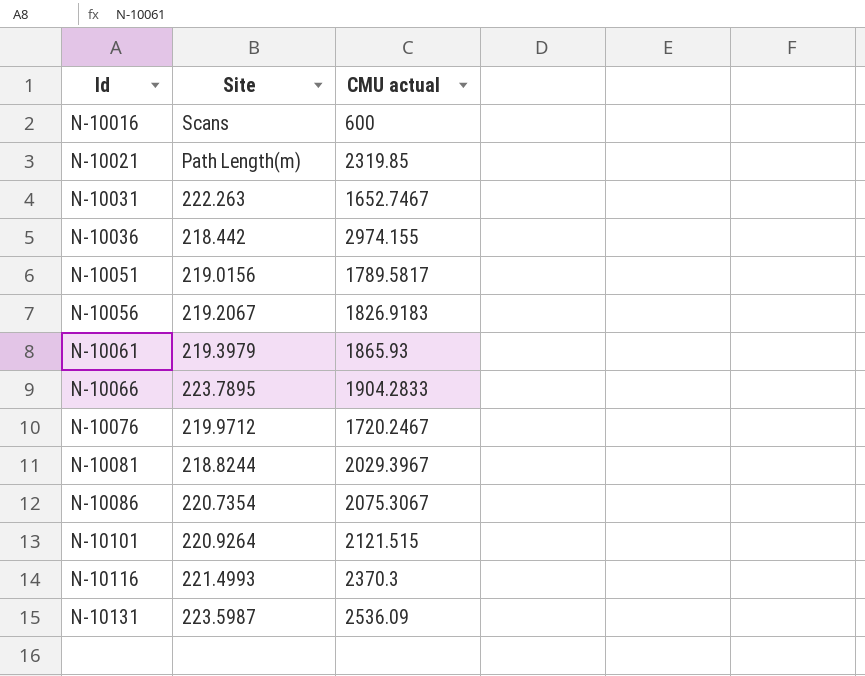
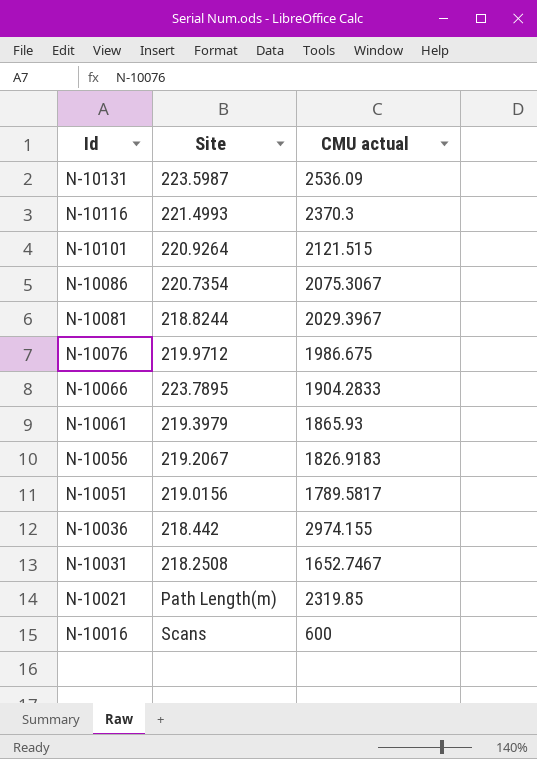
row order: Id ascending -> Id descending
N-10076 | CMU actual: 1720.2467 -> 1986.675
N-10031 | Site: 222.263 -> 218.2508

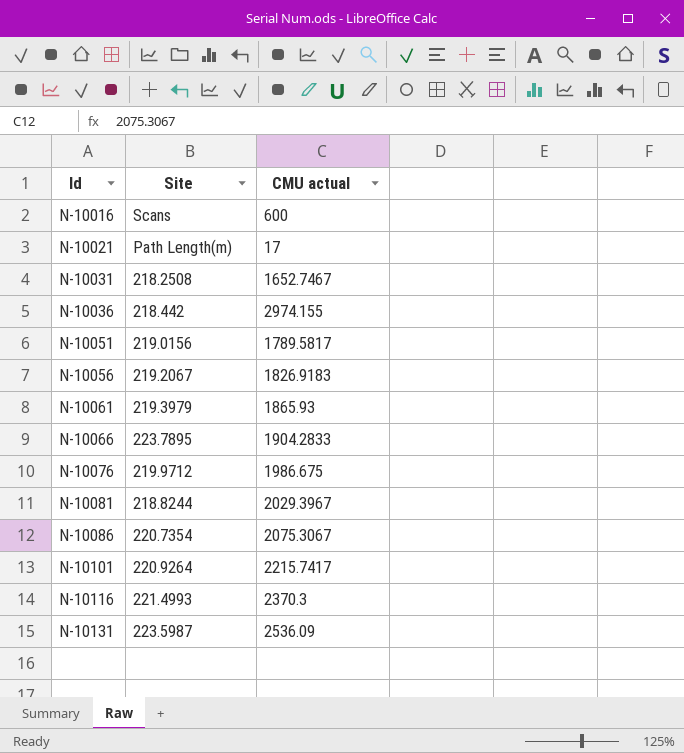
row order: Id descending -> Id ascending
N-10021 | CMU actual: 2319.85 -> 17
N-10101 | CMU actual: 2121.515 -> 2215.7417

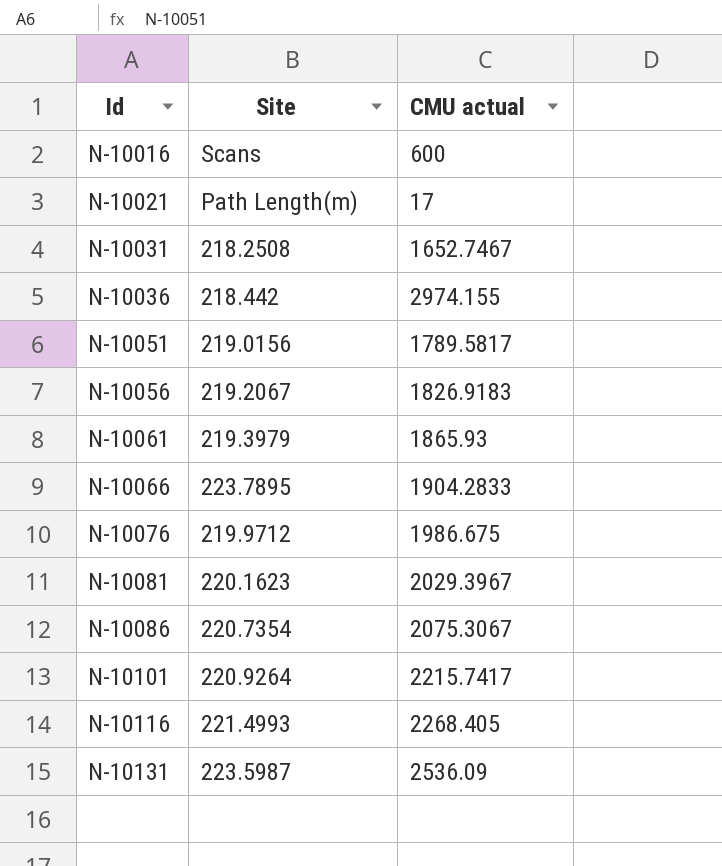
N-10081 | Site: 218.8244 -> 220.1623
N-10116 | CMU actual: 2370.3 -> 2268.405

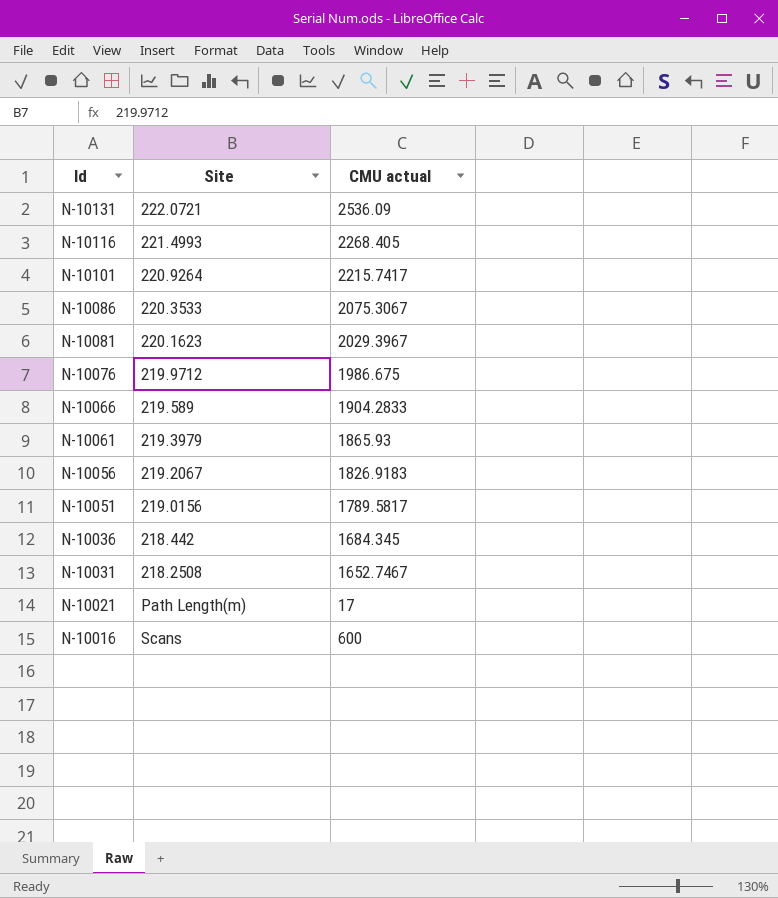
row order: Id ascending -> Id descending
N-10131 | Site: 223.5987 -> 222.0721
N-10086 | Site: 220.7354 -> 220.3533
N-10066 | Site: 223.7895 -> 219.589
N-10036 | CMU actual: 2974.155 -> 1684.345

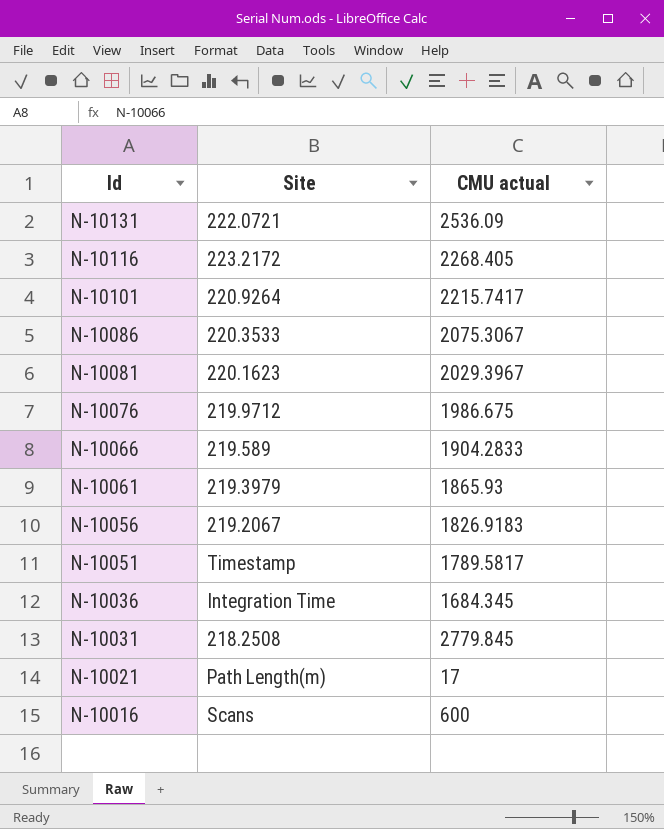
N-10116 | Site: 221.4993 -> 223.2172
N-10051 | Site: 219.0156 -> Timestamp
N-10036 | Site: 218.442 -> Integration Time
N-10031 | CMU actual: 1652.7467 -> 2779.845

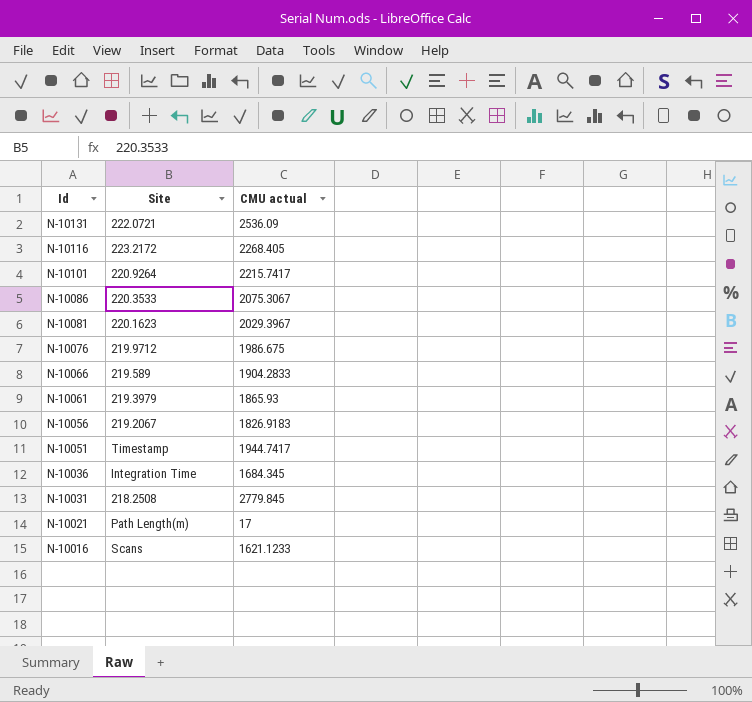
N-10051 | CMU actual: 1789.5817 -> 1944.7417
N-10016 | CMU actual: 600 -> 1621.1233

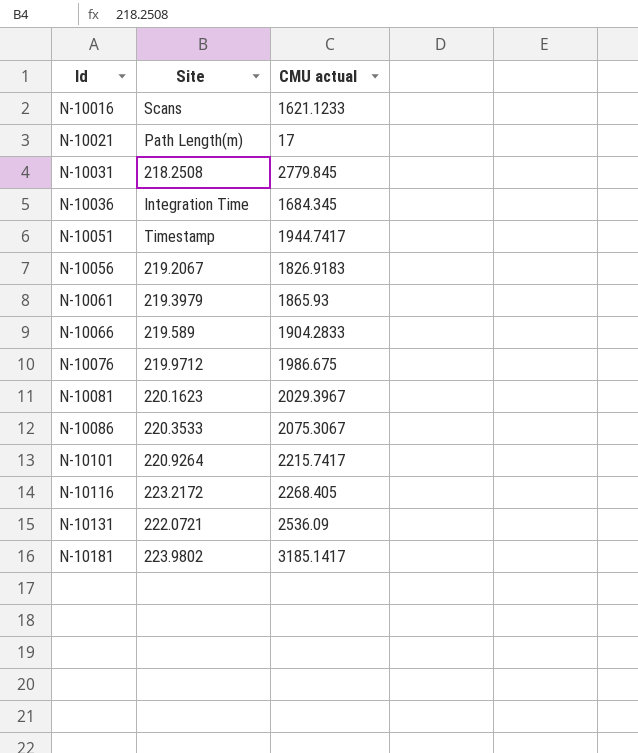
row order: Id descending -> Id ascending
row N-10181: none -> 223.9802 | 3185.1417

